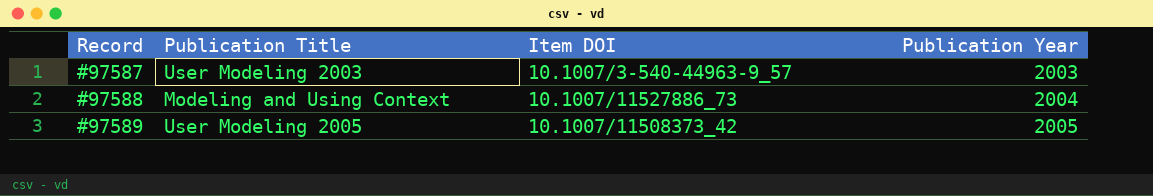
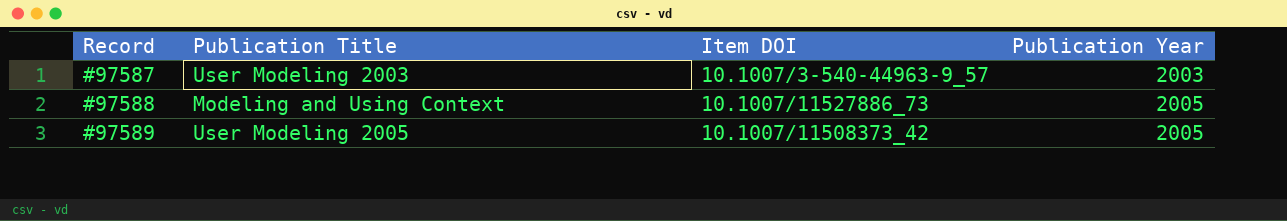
#97588 | Publication Year: 2004 -> 2005

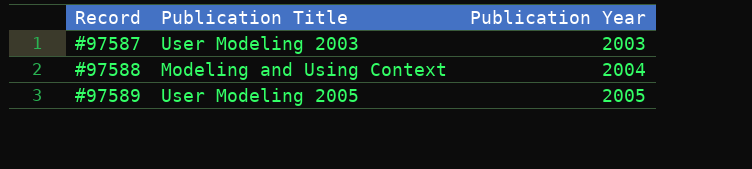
column Item DOI | position: 3 -> none
#97588 | Publication Year: 2005 -> 2004

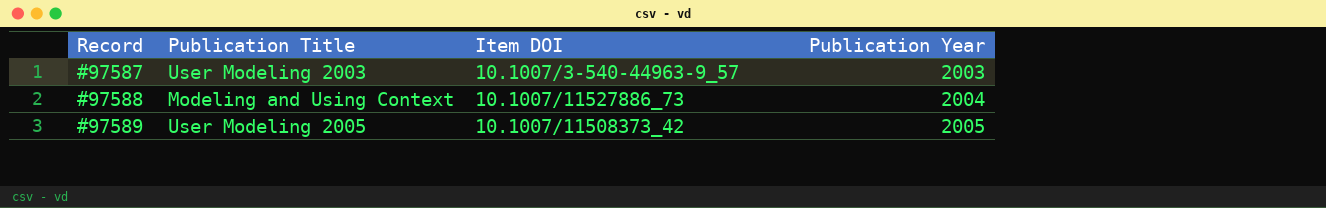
column Item DOI | position: none -> 3

